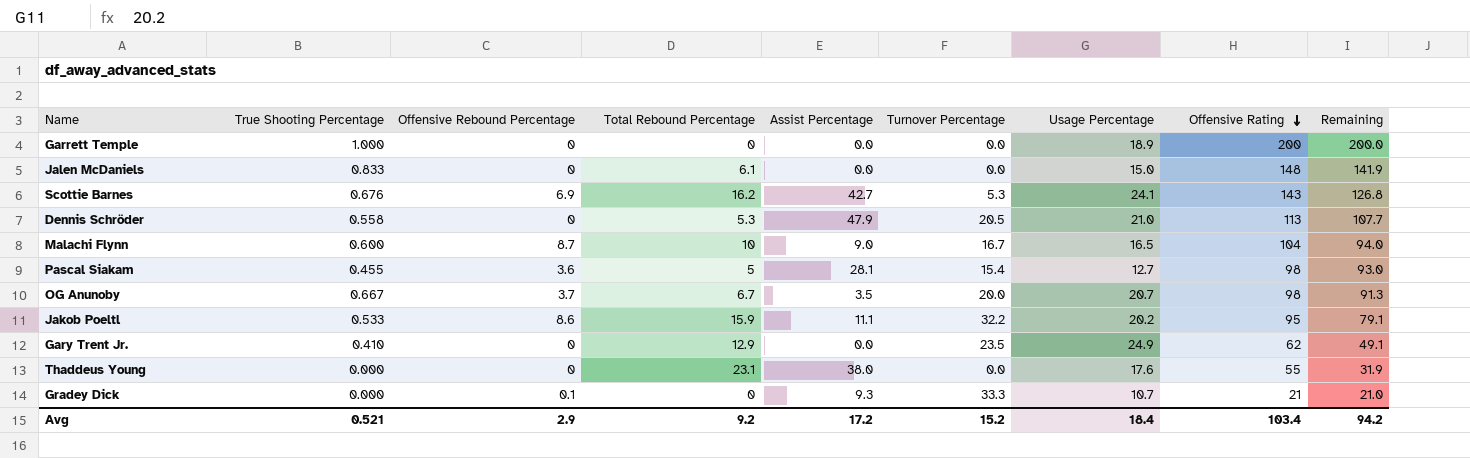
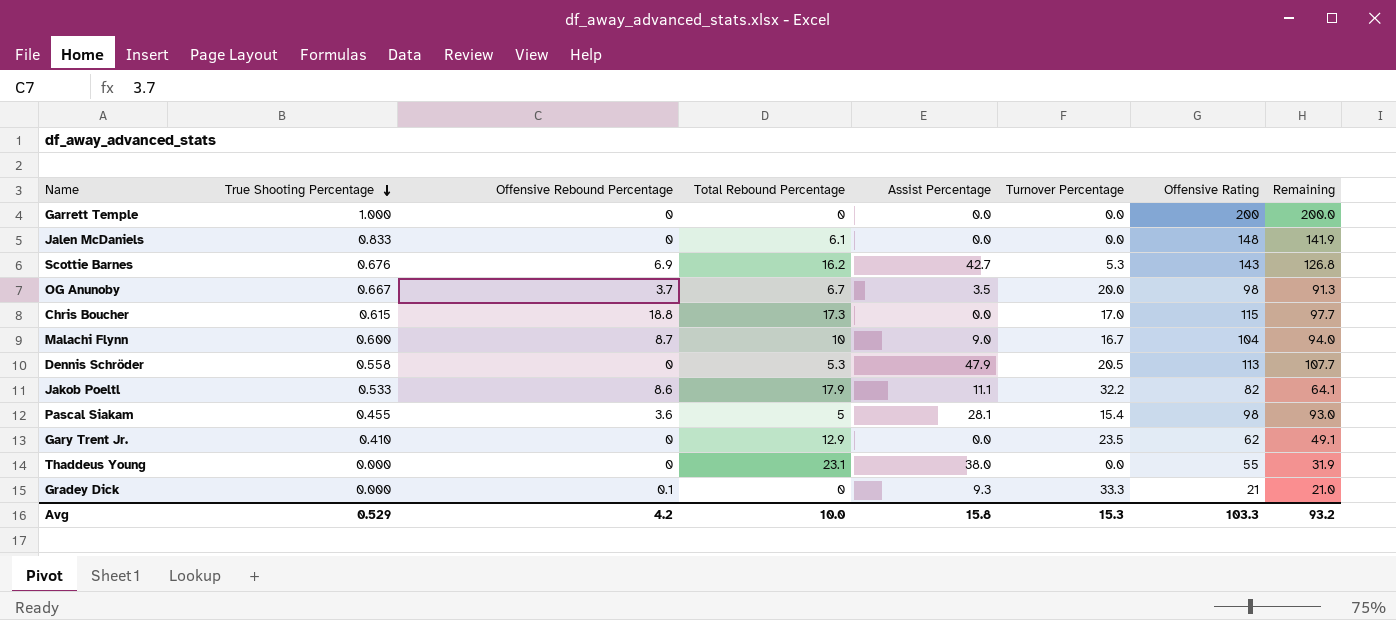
row order: Offensive Rating descending -> True Shooting Percentage descending
column Usage Percentage | position: 7 -> none
row Chris Boucher: none -> 0.615 | 18.8 | 17.3 | 0.0 | 17.0 | 115 | 97.7
Jakob Poeltl | Total Rebound Percentage: 15.9 -> 17.9
Jakob Poeltl | Offensive Rating: 95 -> 82
Jakob Poeltl | Remaining: 79.1 -> 64.1
Avg | True Shooting Percentage: 0.521 -> 0.529
Avg | Offensive Rebound Percentage: 2.9 -> 4.2
Avg | Total Rebound Percentage: 9.2 -> 10.0
Avg | Assist Percentage: 17.2 -> 15.8
Avg | Turnover Percentage: 15.2 -> 15.3
Avg | Offensive Rating: 103.4 -> 103.3
Avg | Remaining: 94.2 -> 93.2

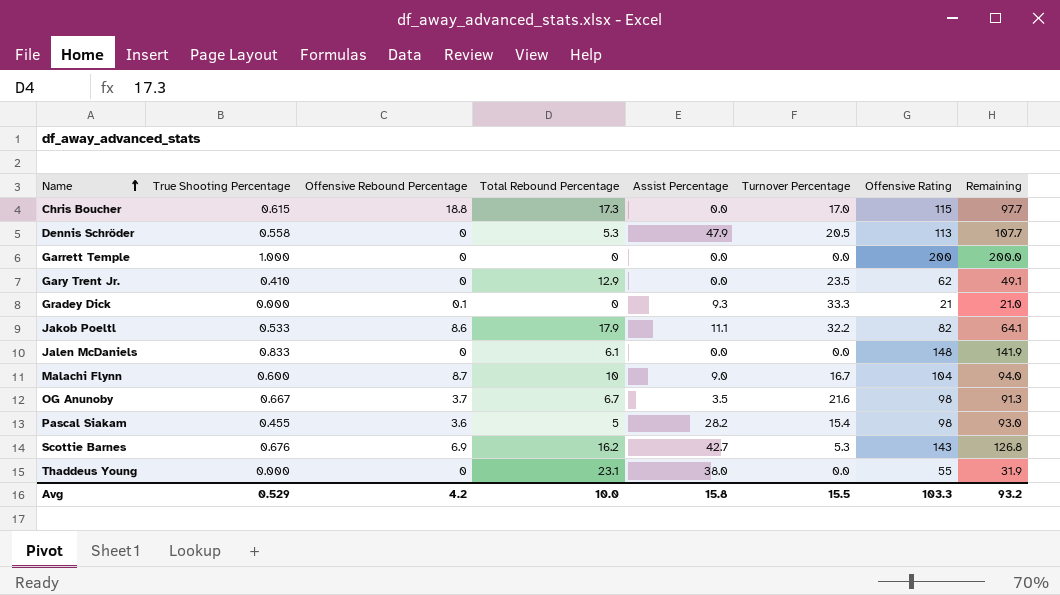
row order: True Shooting Percentage descending -> Name ascending
OG Anunoby | Turnover Percentage: 20.0 -> 21.6
Pascal Siakam | Assist Percentage: 28.1 -> 28.2
Avg | Turnover Percentage: 15.3 -> 15.5

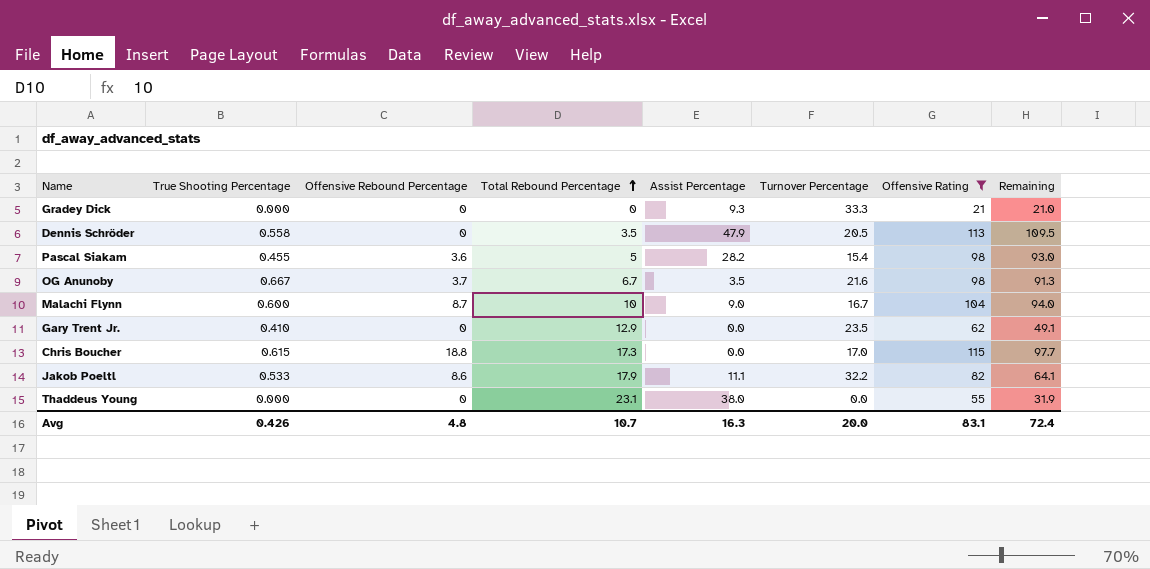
filter: none -> Offensive Rating <= 115
row order: Name ascending -> Total Rebound Percentage ascending
Gradey Dick | Offensive Rebound Percentage: 0.1 -> 0
Dennis Schröder | Total Rebound Percentage: 5.3 -> 3.5
Dennis Schröder | Remaining: 107.7 -> 109.5
Avg | True Shooting Percentage: 0.529 -> 0.426
Avg | Offensive Rebound Percentage: 4.2 -> 4.8
Avg | Total Rebound Percentage: 10.0 -> 10.7
Avg | Assist Percentage: 15.8 -> 16.3
Avg | Turnover Percentage: 15.5 -> 20.0
Avg | Offensive Rating: 103.3 -> 83.1
Avg | Remaining: 93.2 -> 72.4

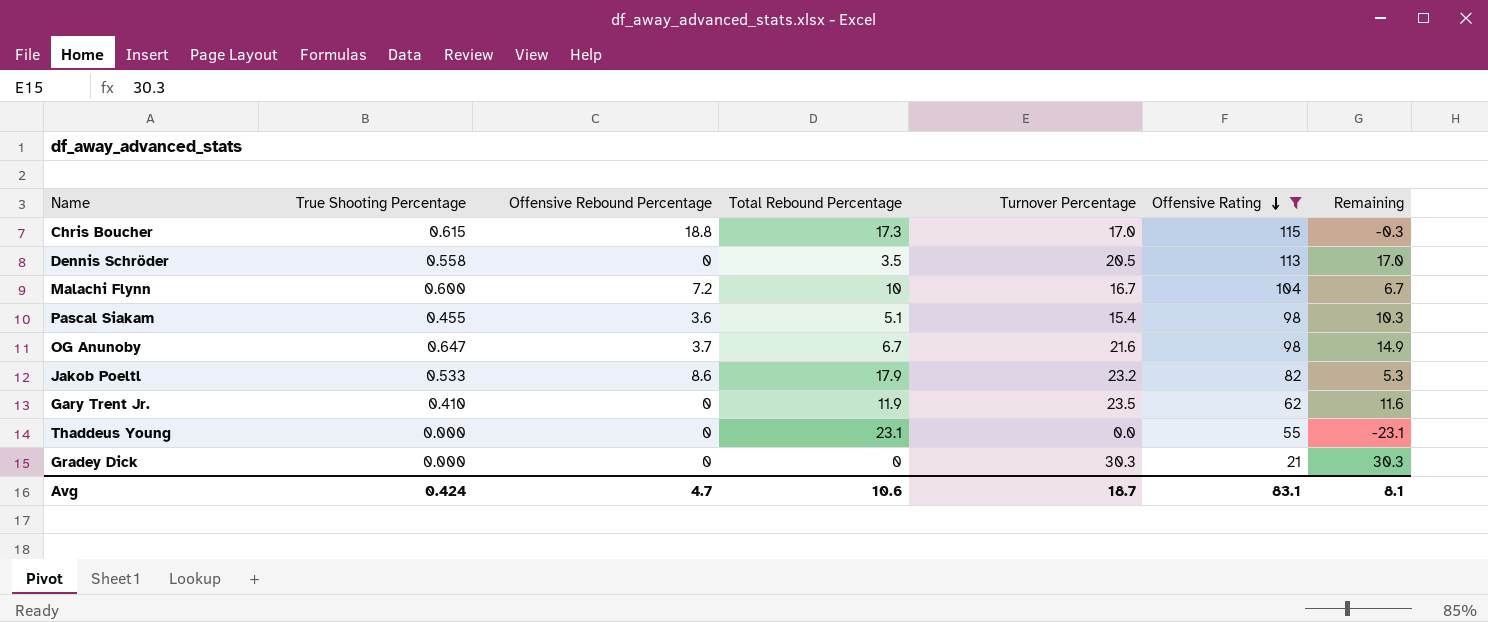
row order: Total Rebound Percentage ascending -> Offensive Rating descending
column Assist Percentage | position: 5 -> none
column Remaining | formula: [Offensive Rating] - [Total Rebound Percentage] -> [Turnover Percentage] - [Total Rebound Percentage]
Malachi Flynn | Offensive Rebound Percentage: 8.7 -> 7.2
Pascal Siakam | Total Rebound Percentage: 5 -> 5.1
OG Anunoby | True Shooting Percentage: 0.667 -> 0.647
Jakob Poeltl | Turnover Percentage: 32.2 -> 23.2
Gary Trent Jr. | Total Rebound Percentage: 12.9 -> 11.9
Gradey Dick | Turnover Percentage: 33.3 -> 30.3
Avg | True Shooting Percentage: 0.426 -> 0.424
Avg | Offensive Rebound Percentage: 4.8 -> 4.7
Avg | Total Rebound Percentage: 10.7 -> 10.6
Avg | Turnover Percentage: 20.0 -> 18.7
Avg | Remaining: 72.4 -> 8.1

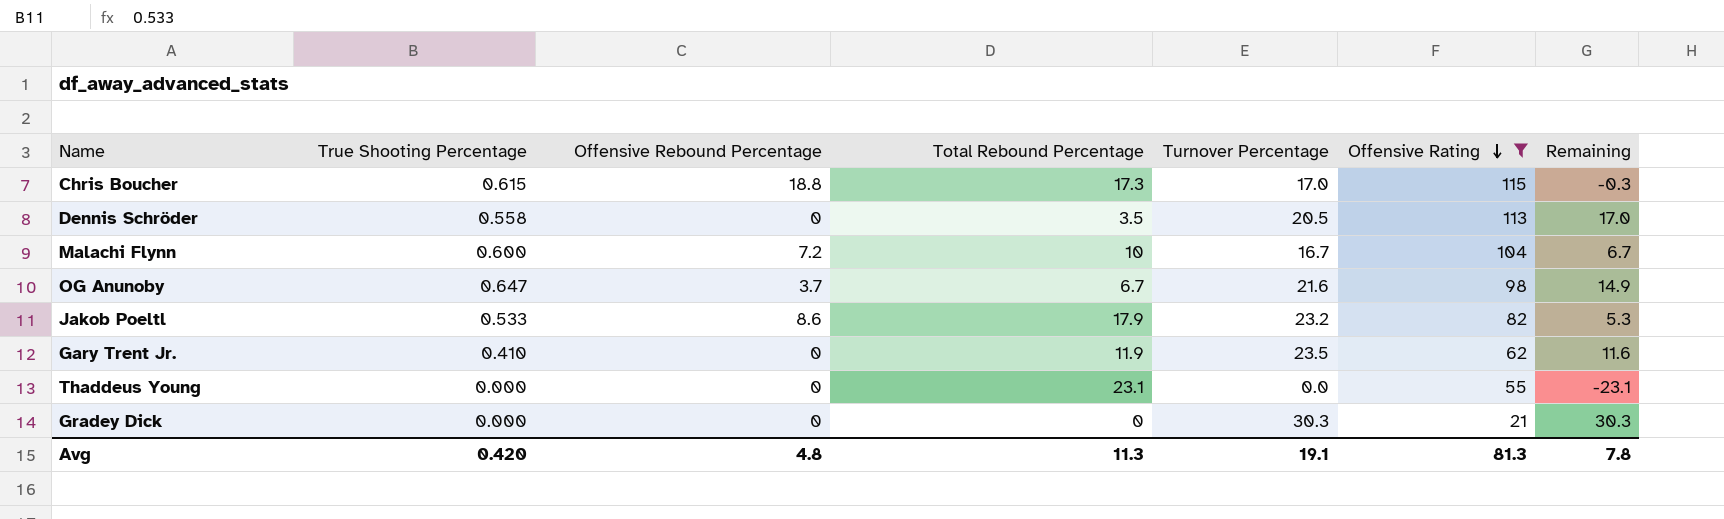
row Pascal Siakam: 0.455 | 3.6 | 5.1 | 15.4 | 98 | 10.3 -> none
Avg | True Shooting Percentage: 0.424 -> 0.420
Avg | Offensive Rebound Percentage: 4.7 -> 4.8
Avg | Total Rebound Percentage: 10.6 -> 11.3
Avg | Turnover Percentage: 18.7 -> 19.1
Avg | Offensive Rating: 83.1 -> 81.3
Avg | Remaining: 8.1 -> 7.8

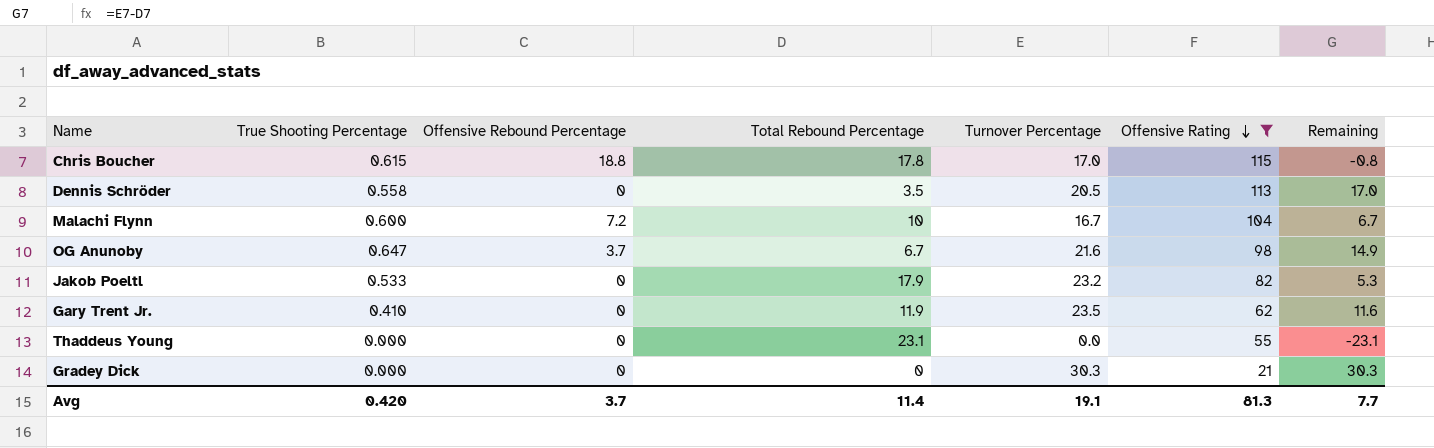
Chris Boucher | Total Rebound Percentage: 17.3 -> 17.8
Chris Boucher | Remaining: -0.3 -> -0.8
Jakob Poeltl | Offensive Rebound Percentage: 8.6 -> 0
Avg | Offensive Rebound Percentage: 4.8 -> 3.7
Avg | Total Rebound Percentage: 11.3 -> 11.4
Avg | Remaining: 7.8 -> 7.7

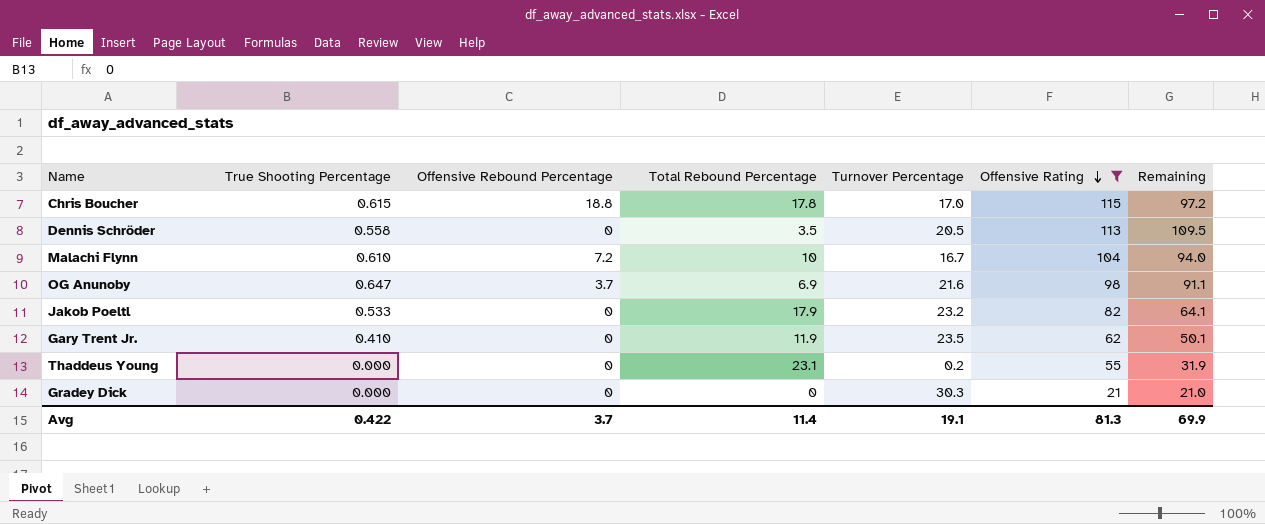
column Remaining | formula: [Turnover Percentage] - [Total Rebound Percentage] -> [Offensive Rating] - [Total Rebound Percentage]
Malachi Flynn | True Shooting Percentage: 0.600 -> 0.610
OG Anunoby | Total Rebound Percentage: 6.7 -> 6.9
Thaddeus Young | Turnover Percentage: 0.0 -> 0.2
Avg | True Shooting Percentage: 0.420 -> 0.422
Avg | Remaining: 7.7 -> 69.9

